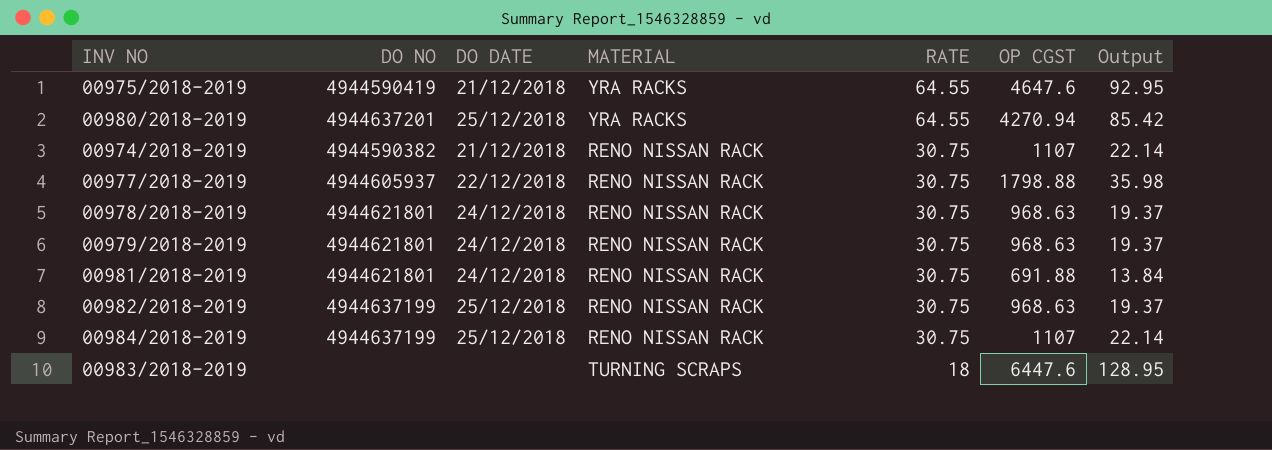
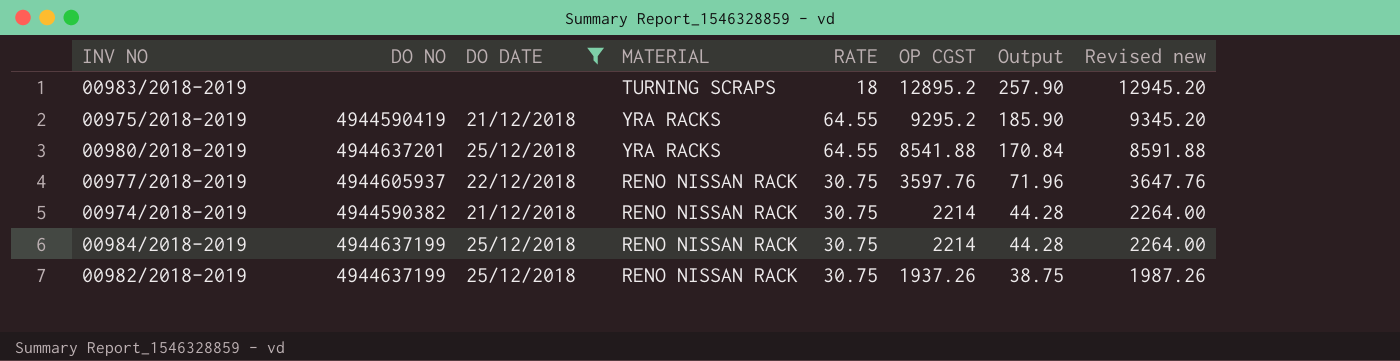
filter: none -> DO DATE != 24/12/2018
row order: RATE descending -> OP CGST descending
column Revised new | formula: none -> [OP CGST] + 50
00983/2018-2019 | OP CGST: 6447.6 -> 12895.2
00983/2018-2019 | Output: 128.95 -> 257.90
00975/2018-2019 | OP CGST: 4647.6 -> 9295.2
00975/2018-2019 | Output: 92.95 -> 185.90
00980/2018-2019 | OP CGST: 4270.94 -> 8541.88
00980/2018-2019 | Output: 85.42 -> 170.84
00977/2018-2019 | OP CGST: 1798.88 -> 3597.76
00977/2018-2019 | Output: 35.98 -> 71.96
00974/2018-2019 | OP CGST: 1107 -> 2214
00974/2018-2019 | Output: 22.14 -> 44.28
00984/2018-2019 | OP CGST: 1107 -> 2214
00984/2018-2019 | Output: 22.14 -> 44.28
00982/2018-2019 | OP CGST: 968.63 -> 1937.26
00982/2018-2019 | Output: 19.37 -> 38.75

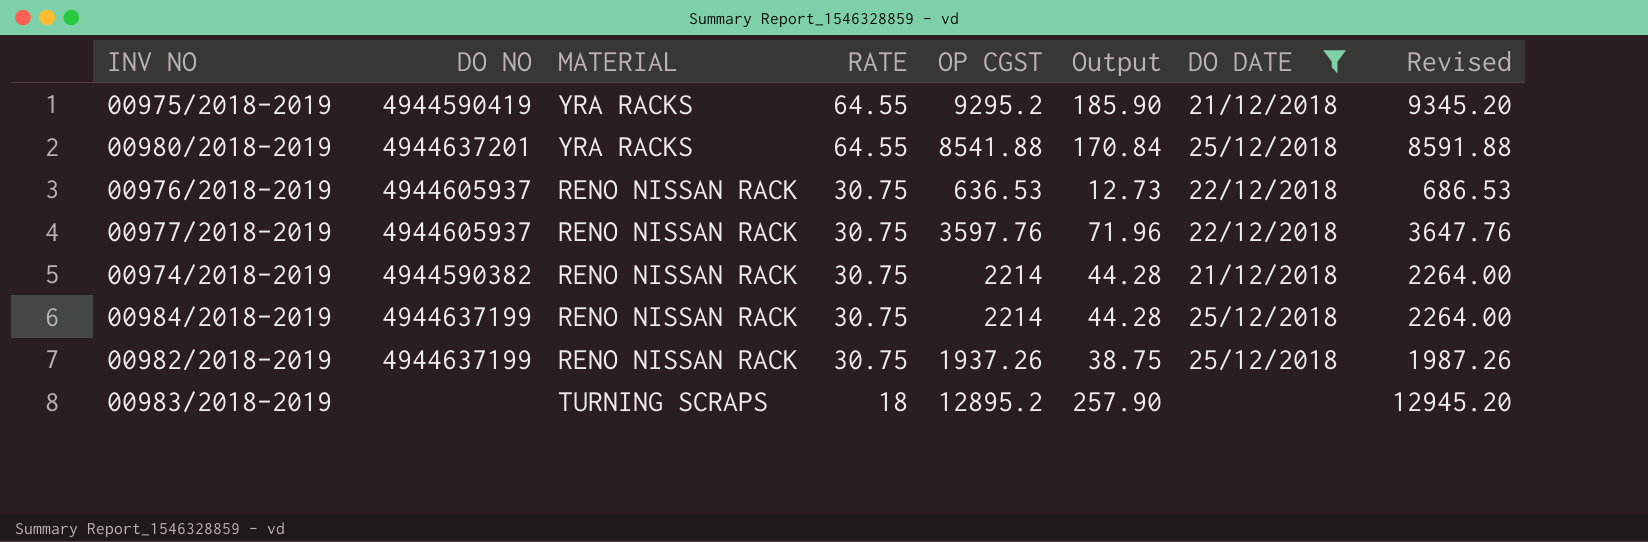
row order: OP CGST descending -> RATE descending
column DO DATE | position: 3 -> 7
column name: Revised new -> Revised
row 00976/2018-2019: none -> 4944605937 | RENO NISSAN RACK | 30.75 | 636.53 | 12.73 | 22/12/2018 | 686.53

